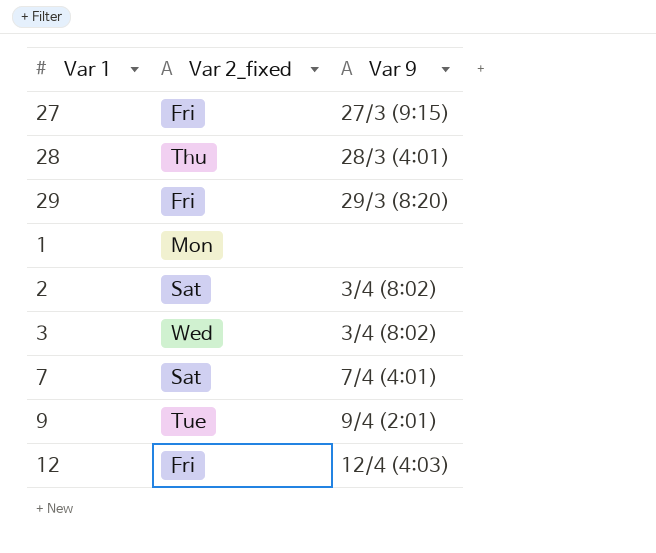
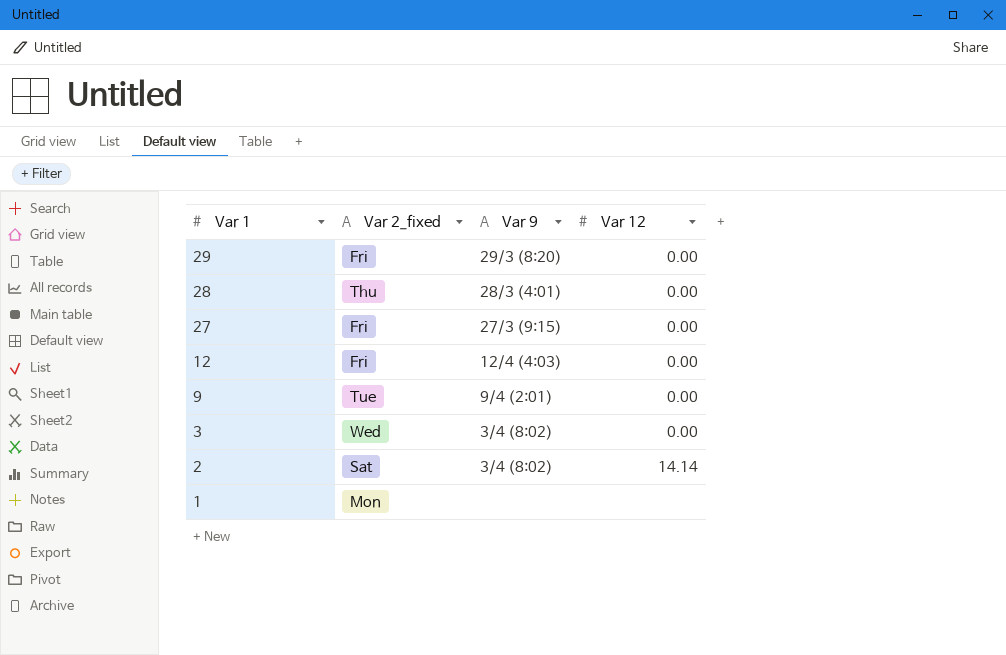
row order: none -> Var 1 descending
column Var 12 | position: none -> 4
row 7: Sat | 7/4 (4:01) -> none

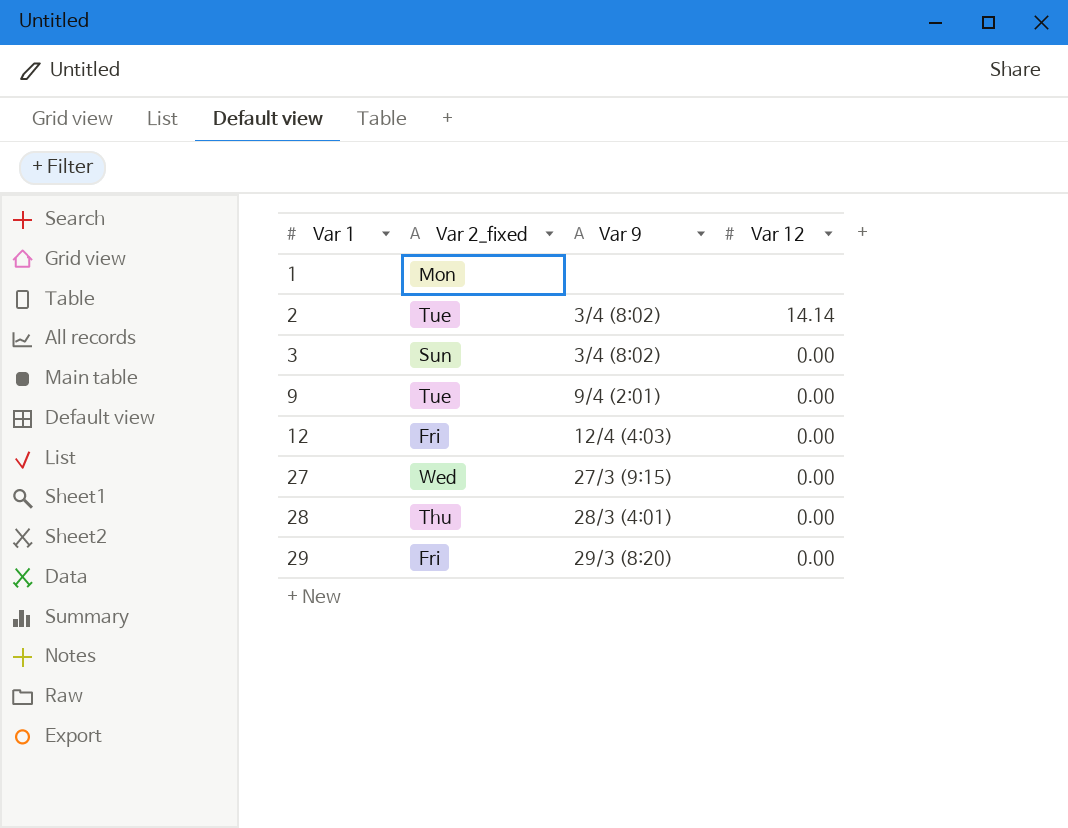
row order: Var 1 descending -> Var 1 ascending
2 | Var 2_fixed: Sat -> Tue
3 | Var 2_fixed: Wed -> Sun
27 | Var 2_fixed: Fri -> Wed

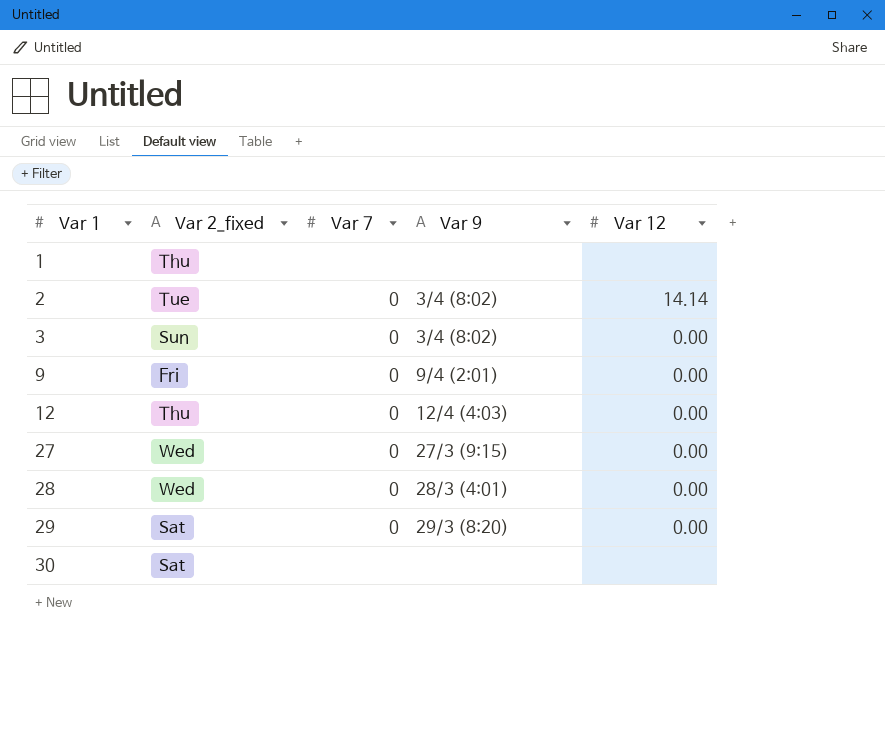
column Var 7 | position: none -> 3
1 | Var 2_fixed: Mon -> Thu
9 | Var 2_fixed: Tue -> Fri
12 | Var 2_fixed: Fri -> Thu
28 | Var 2_fixed: Thu -> Wed
29 | Var 2_fixed: Fri -> Sat
row 30: none -> Sat | none | none | none

